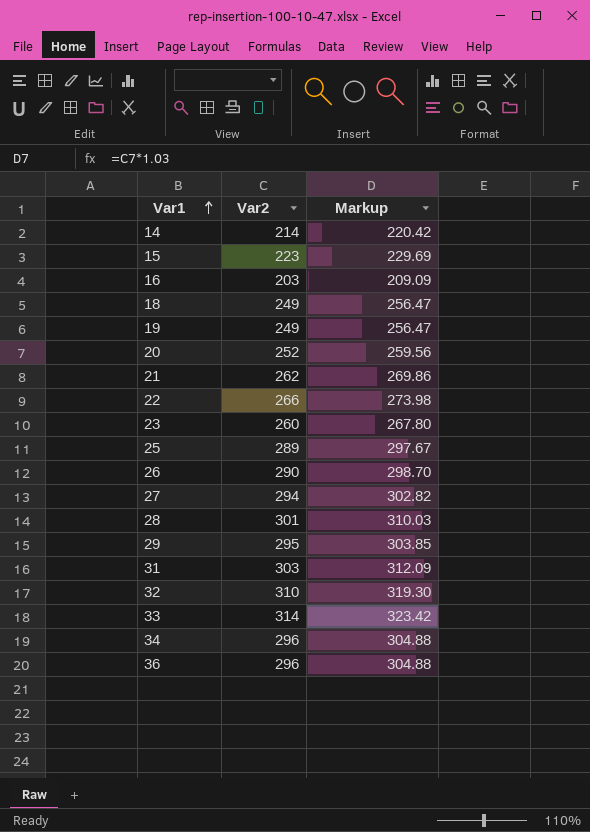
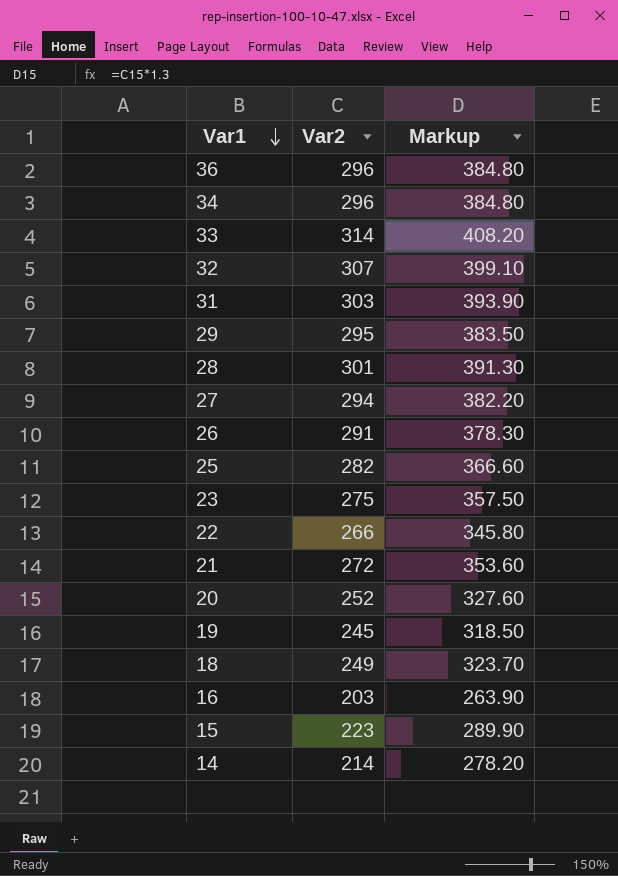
row order: Var1 ascending -> Var1 descending
column Markup | formula: [Var2] * 1.03 -> [Var2] * 1.3
32 | Var2: 310 -> 307
26 | Var2: 290 -> 291
25 | Var2: 289 -> 282
23 | Var2: 260 -> 275
21 | Var2: 262 -> 272
19 | Var2: 249 -> 245

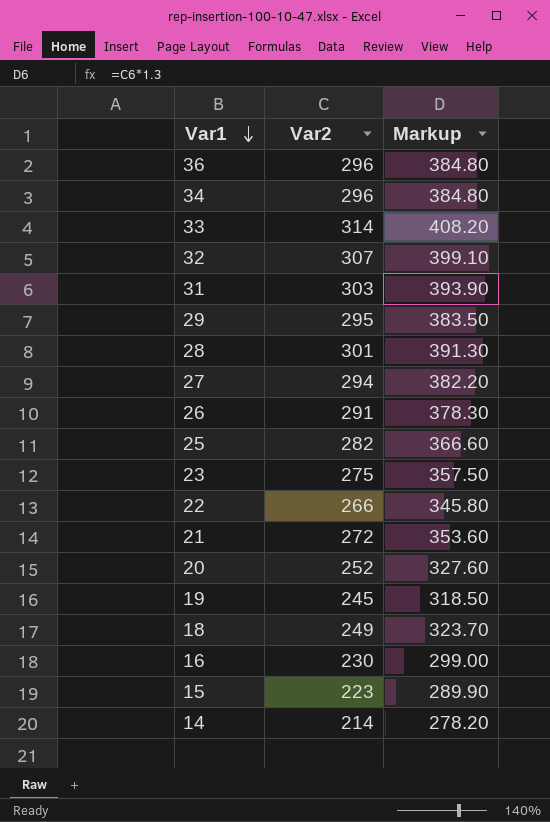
16 | Var2: 203 -> 230
16 | Markup: 263.90 -> 299.00

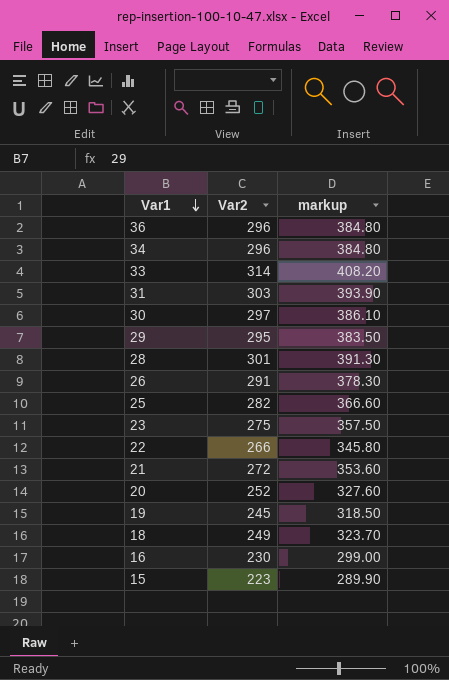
column name: Markup -> markup
row 32: 307 | 399.10 -> none
row 27: 294 | 382.20 -> none
row 14: 214 | 278.20 -> none
row 30: none -> 297 | 386.10

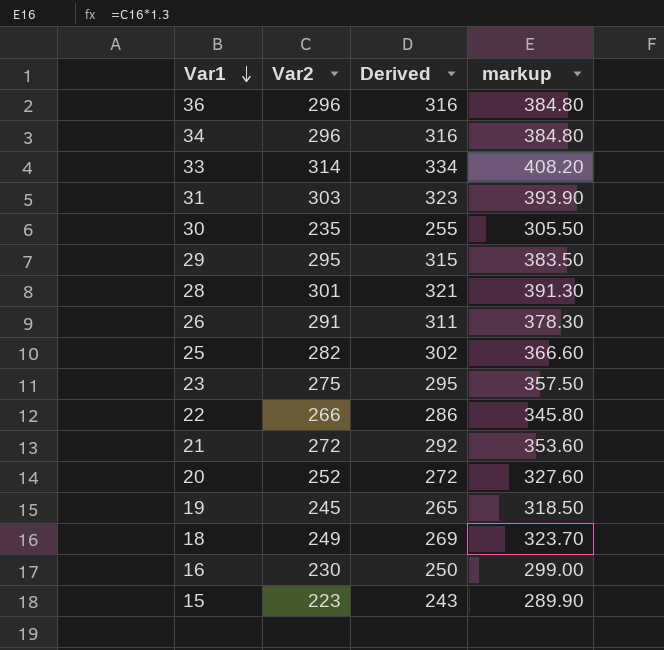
column Derived | formula: none -> [Var2] + 20
30 | Var2: 297 -> 235
30 | markup: 386.10 -> 305.50

